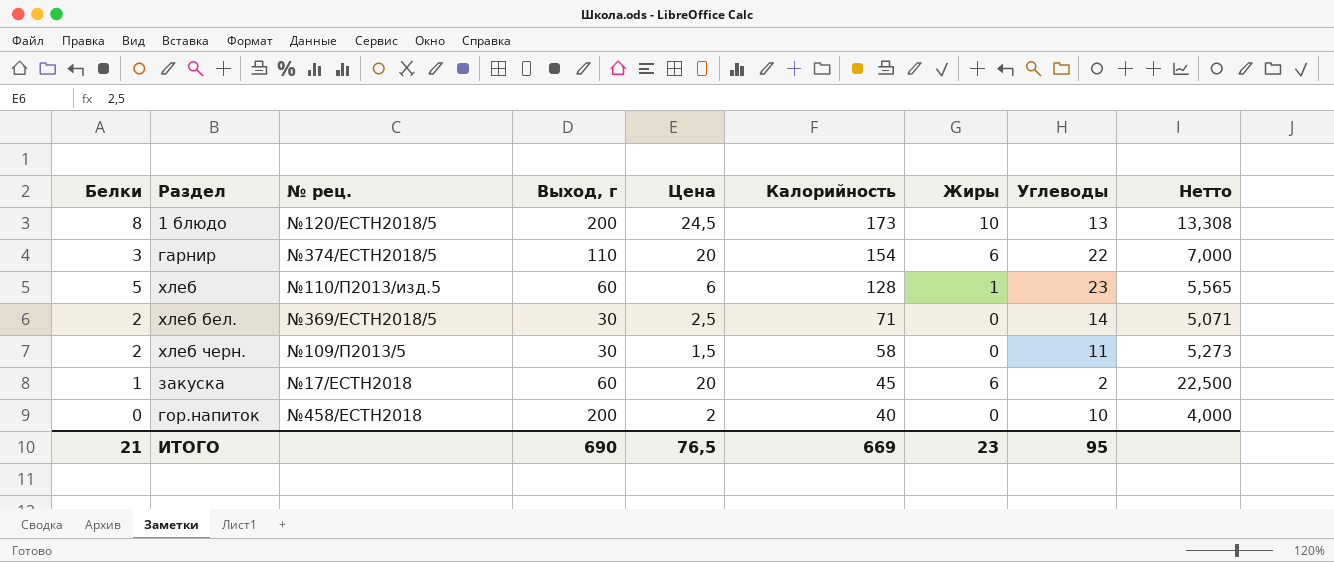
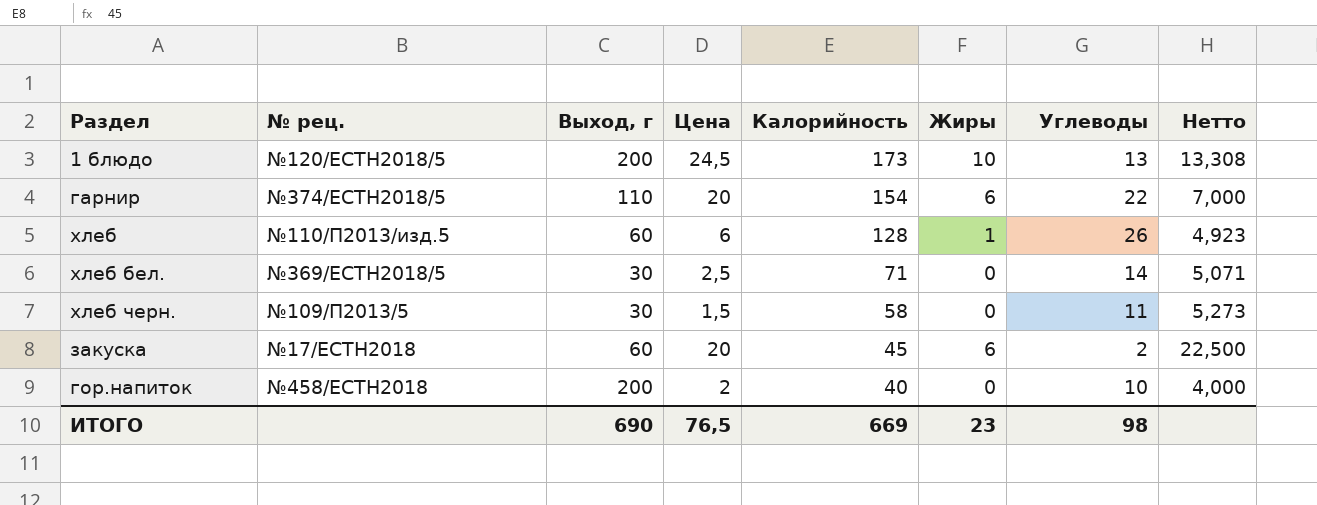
column Белки | position: 1 -> none
хлеб | Углеводы: 23 -> 26
хлеб | Нетто: 5,565 -> 4,923
ИТОГО | Углеводы: 95 -> 98

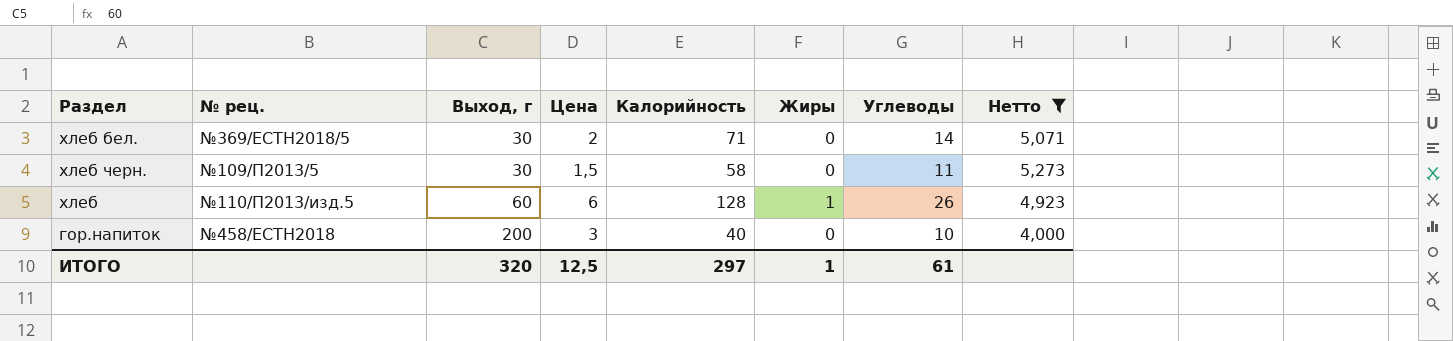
filter: none -> Нетто <= 5,273
row order: Калорийность descending -> Выход, г ascending
хлеб бел. | Цена: 2,5 -> 2
гор.напиток | Цена: 2 -> 3
ИТОГО | Выход, г: 690 -> 320
ИТОГО | Цена: 76,5 -> 12,5
ИТОГО | Калорийность: 669 -> 297
ИТОГО | Жиры: 23 -> 1
ИТОГО | Углеводы: 98 -> 61

